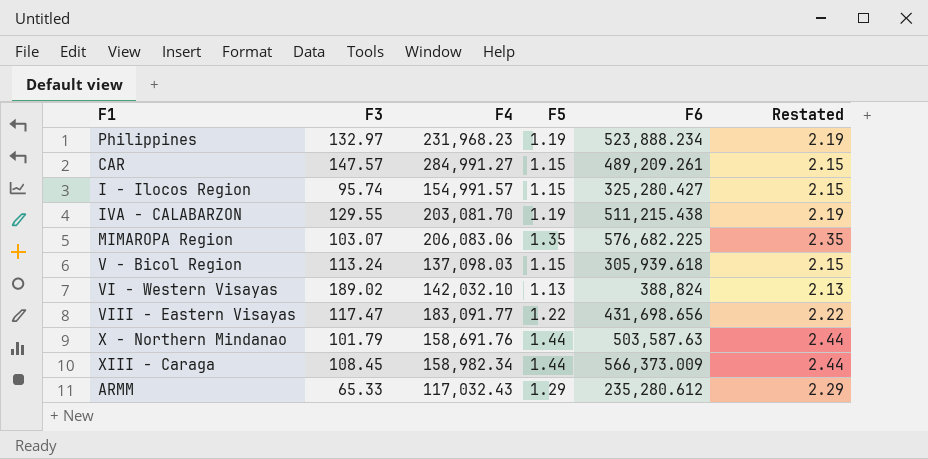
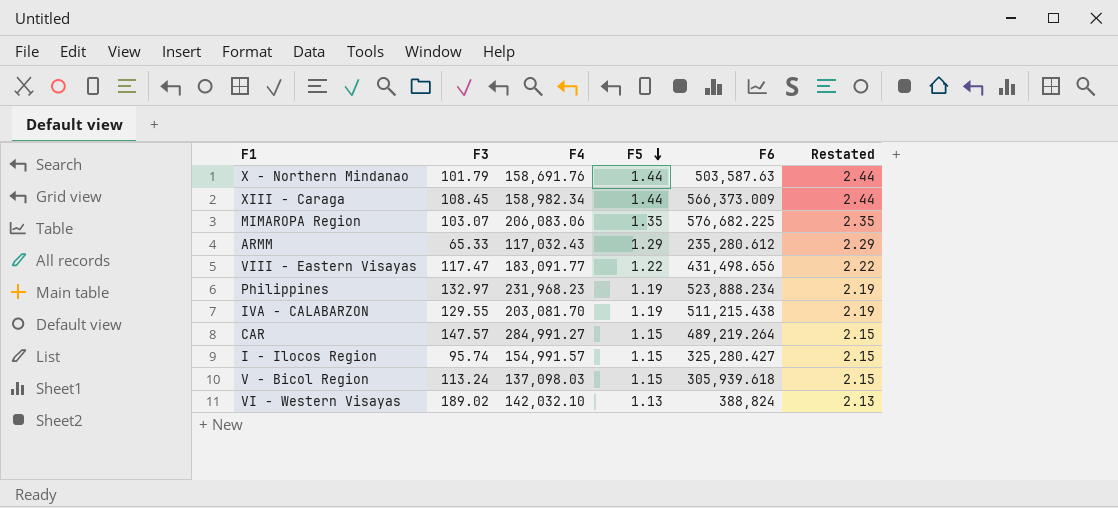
row order: none -> F5 descending
VIII - Eastern Visayas | F6: 431,698.656 -> 431,498.656
CAR | F6: 489,209.261 -> 489,219.264

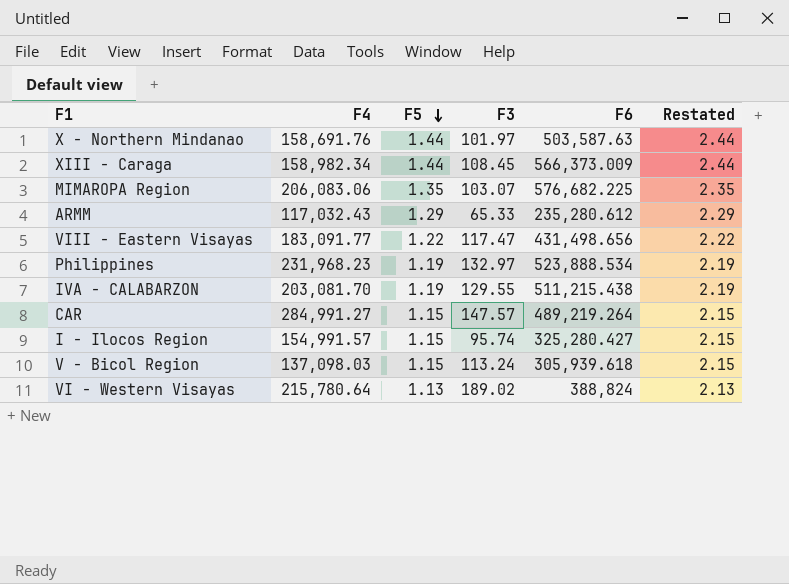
column F3 | position: 2 -> 4
X - Northern Mindanao | F3: 101.79 -> 101.97
Philippines | F6: 523,888.234 -> 523,888.534
VI - Western Visayas | F4: 142,032.10 -> 215,780.64

